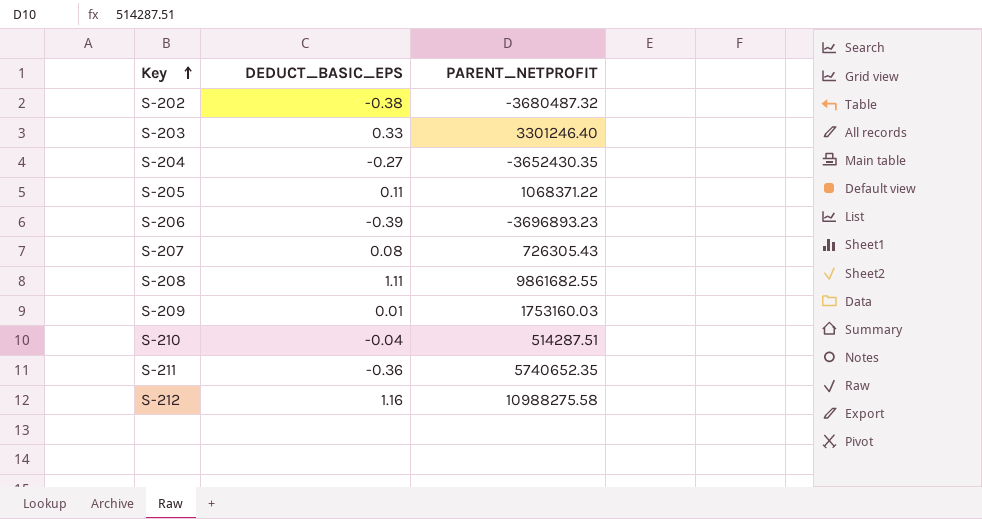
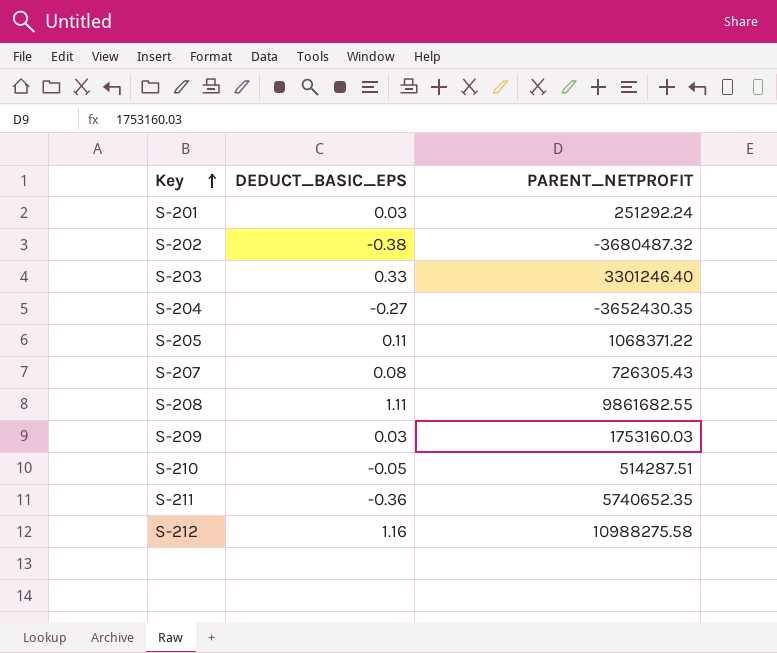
row S-206: -0.39 | -3696893.23 -> none
row S-201: none -> 0.03 | 251292.24
S-209 | DEDUCT_BASIC_EPS: 0.01 -> 0.03
S-210 | DEDUCT_BASIC_EPS: -0.04 -> -0.05

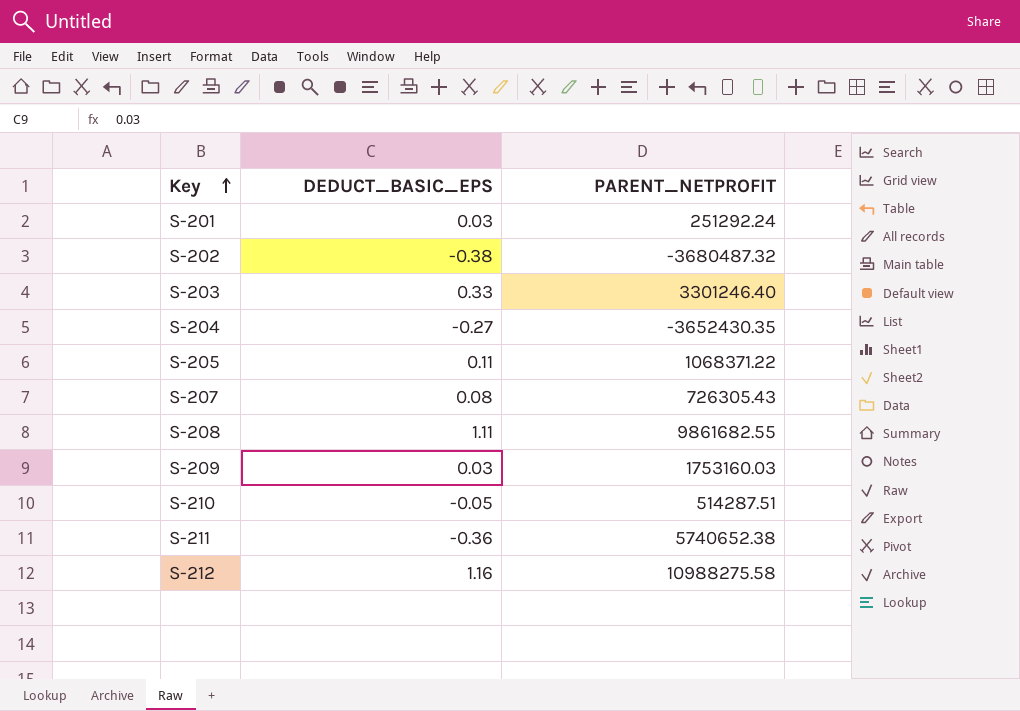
S-211 | PARENT_NETPROFIT: 5740652.35 -> 5740652.38

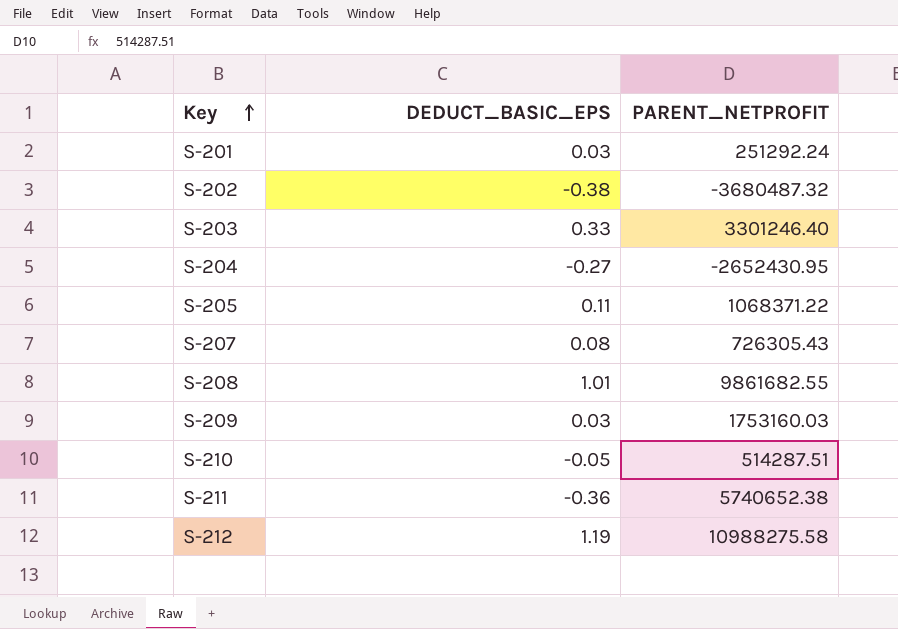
S-204 | PARENT_NETPROFIT: -3652430.35 -> -2652430.95
S-208 | DEDUCT_BASIC_EPS: 1.11 -> 1.01
S-212 | DEDUCT_BASIC_EPS: 1.16 -> 1.19

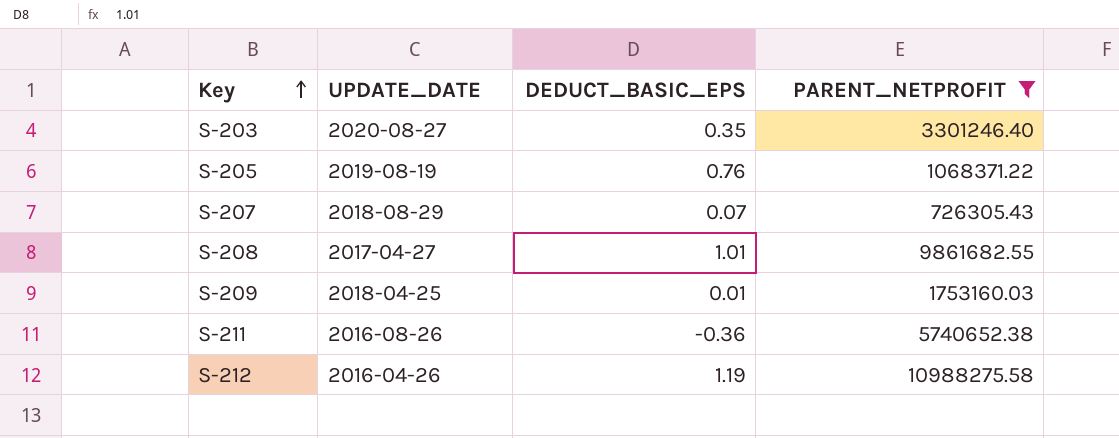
filter: none -> PARENT_NETPROFIT >= 726305.43
column UPDATE_DATE | position: none -> 2
S-203 | DEDUCT_BASIC_EPS: 0.33 -> 0.35
S-205 | DEDUCT_BASIC_EPS: 0.11 -> 0.76
S-207 | DEDUCT_BASIC_EPS: 0.08 -> 0.07
S-209 | DEDUCT_BASIC_EPS: 0.03 -> 0.01

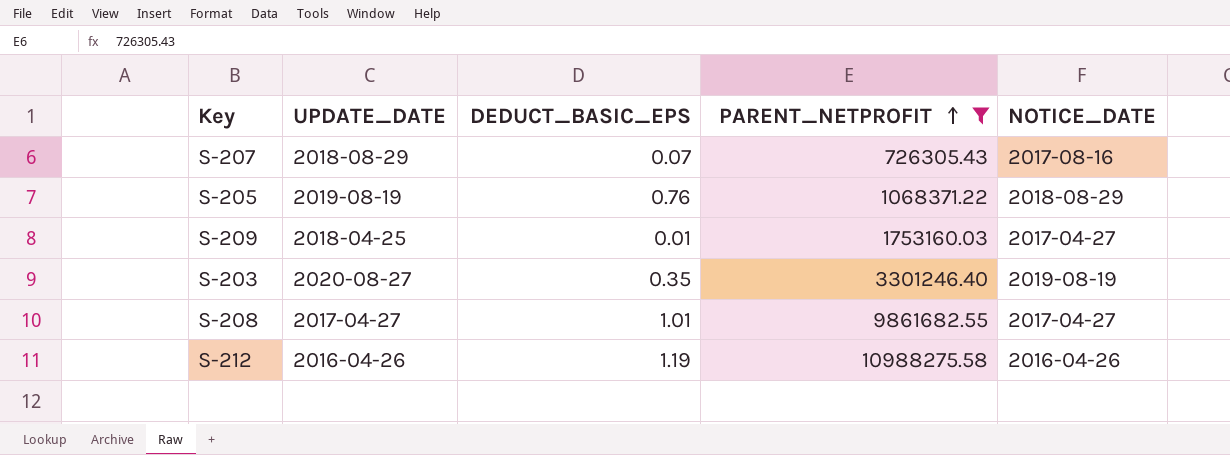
row order: Key ascending -> PARENT_NETPROFIT ascending
column NOTICE_DATE | position: none -> 5
row S-211: 2016-08-26 | -0.36 | 5740652.38 -> none

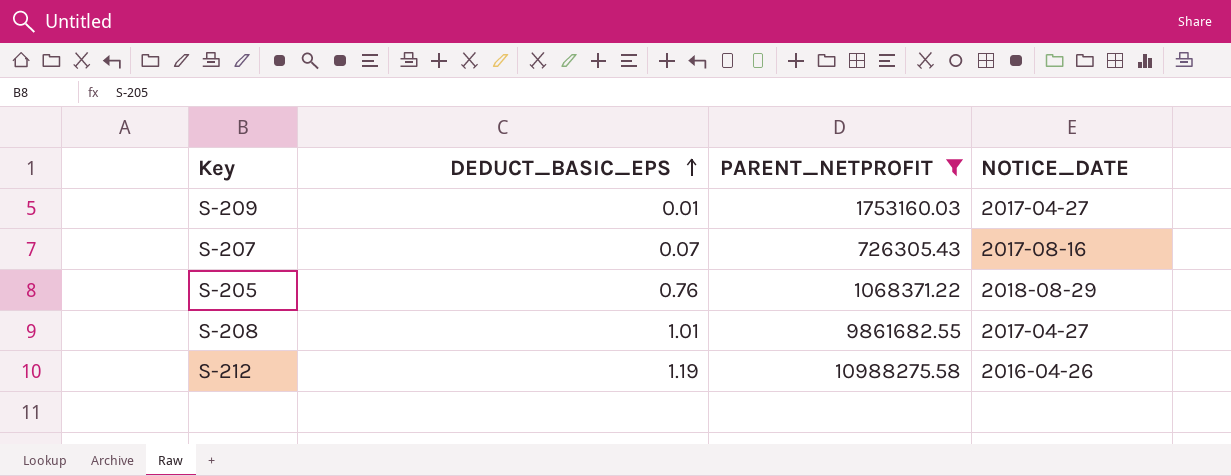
row order: PARENT_NETPROFIT ascending -> DEDUCT_BASIC_EPS ascending
column UPDATE_DATE | position: 2 -> none
row S-203: 2020-08-27 | 0.35 | 3301246.40 | 2019-08-19 -> none

